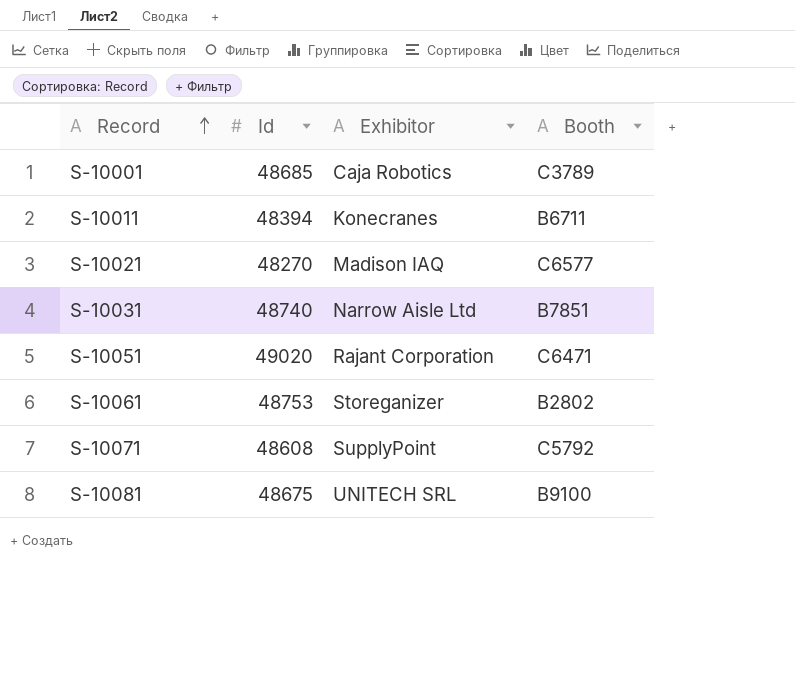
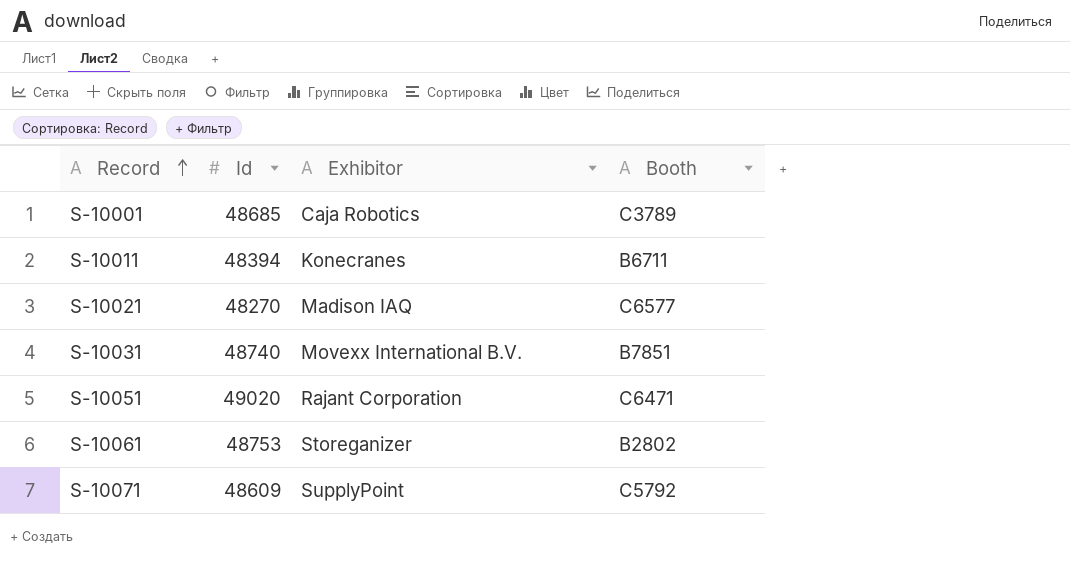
row S-10081: 48675 | UNITECH SRL | B9100 -> none
S-10031 | Exhibitor: Narrow Aisle Ltd -> Movexx International B.V.
S-10071 | Id: 48608 -> 48609

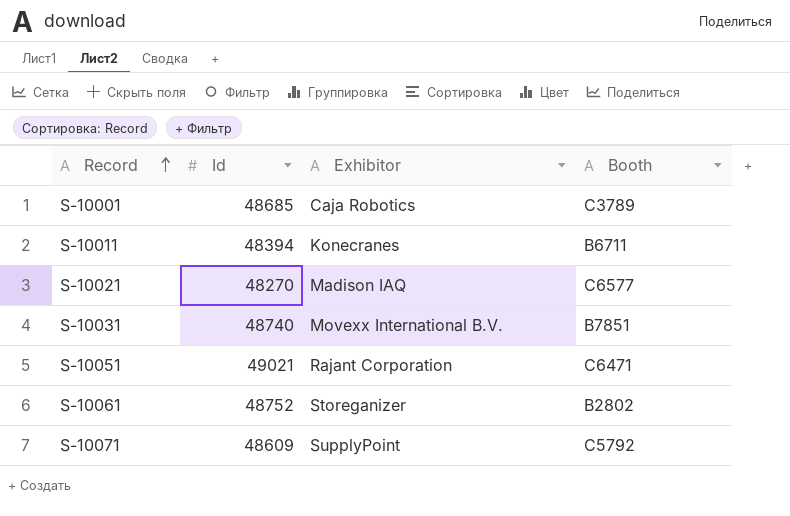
S-10051 | Id: 49020 -> 49021
S-10061 | Id: 48753 -> 48752

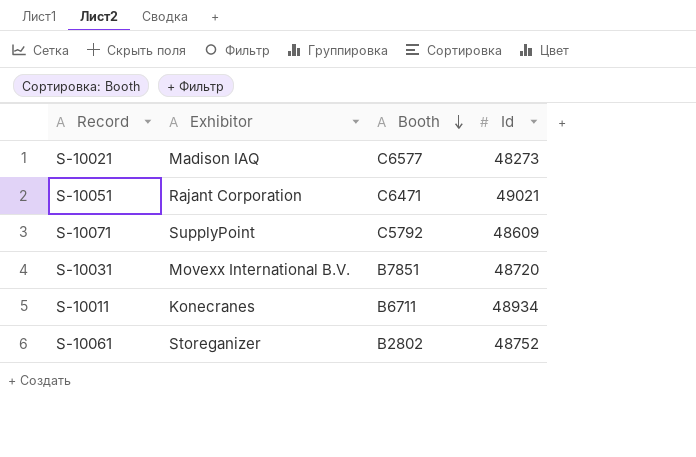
row order: Record ascending -> Booth descending
column Id | position: 2 -> 4
row S-10001: 48685 | Caja Robotics | C3789 -> none
S-10021 | Id: 48270 -> 48273
S-10031 | Id: 48740 -> 48720
S-10011 | Id: 48394 -> 48934

